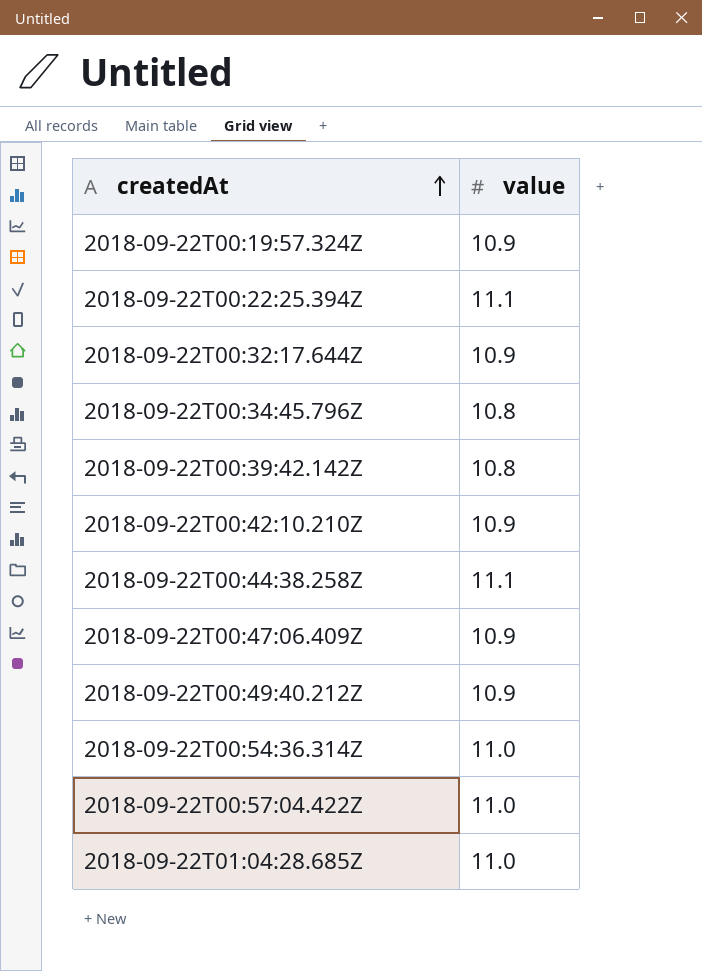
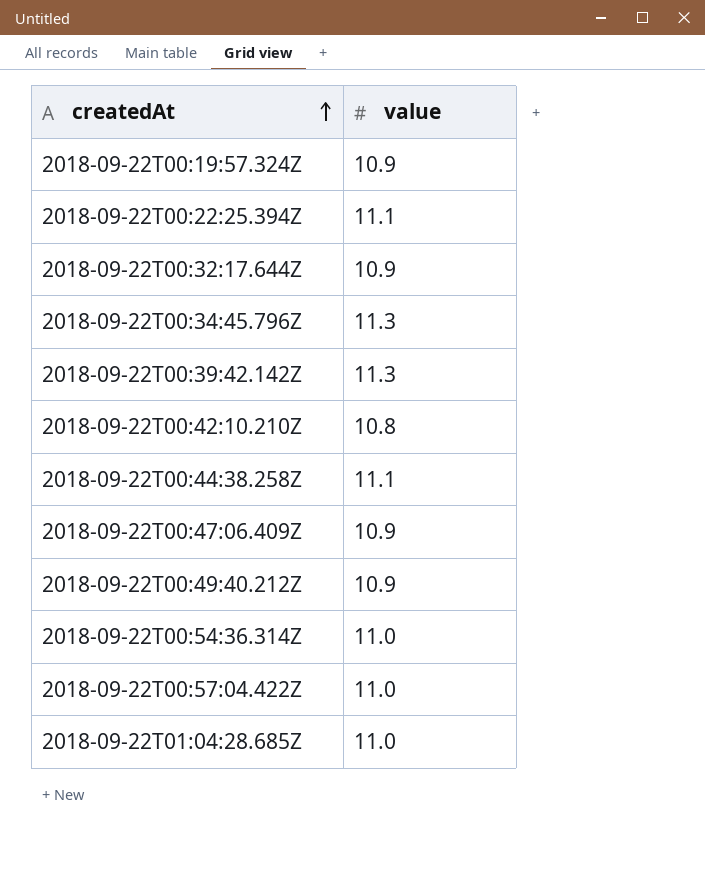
2018-09-22T00:34:45.796Z | value: 10.8 -> 11.3
2018-09-22T00:39:42.142Z | value: 10.8 -> 11.3
2018-09-22T00:42:10.210Z | value: 10.9 -> 10.8

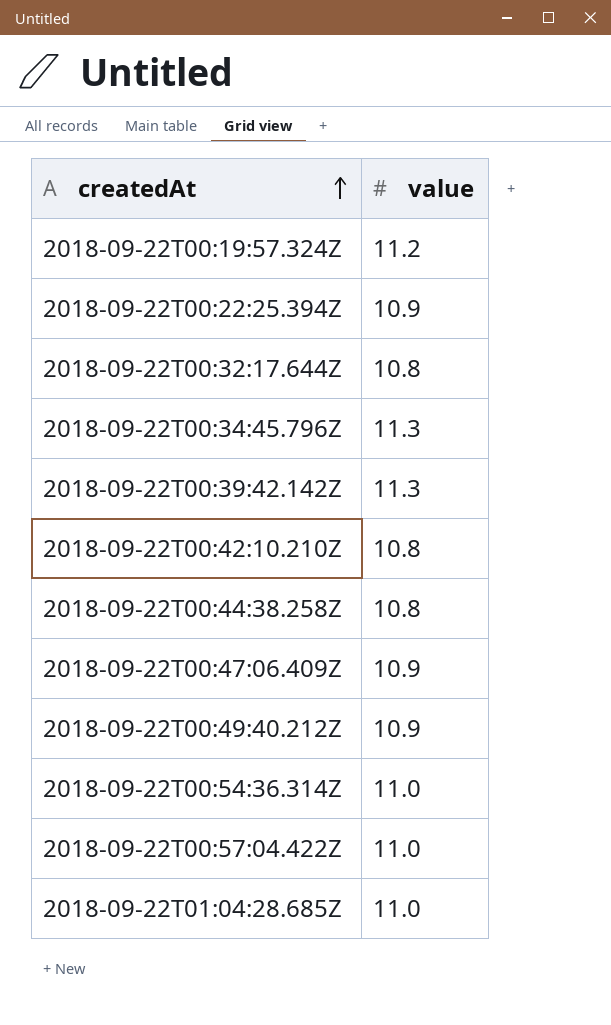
2018-09-22T00:19:57.324Z | value: 10.9 -> 11.2
2018-09-22T00:22:25.394Z | value: 11.1 -> 10.9
2018-09-22T00:32:17.644Z | value: 10.9 -> 10.8
2018-09-22T00:44:38.258Z | value: 11.1 -> 10.8

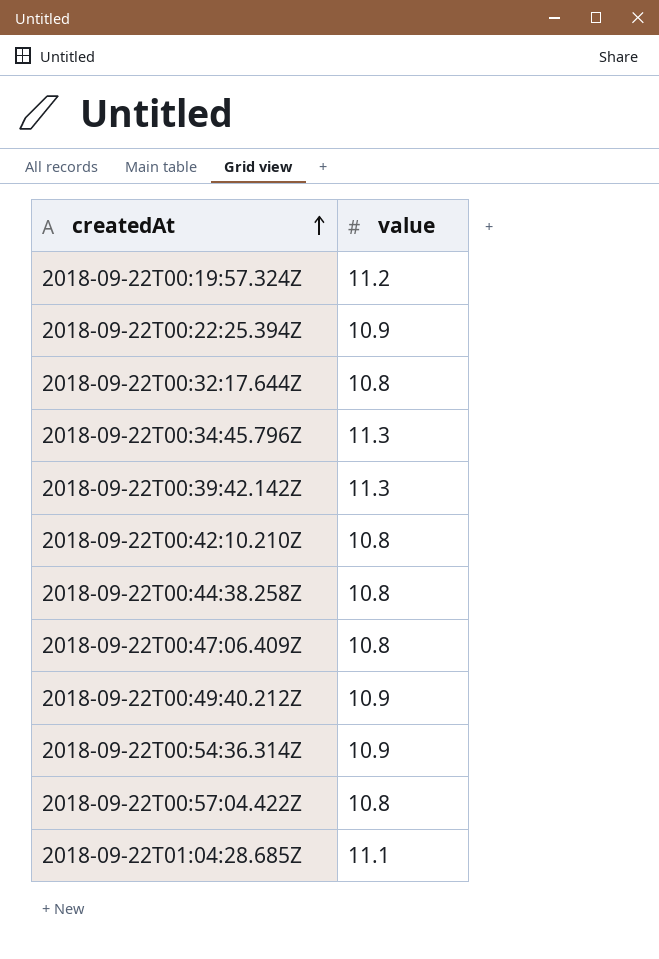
2018-09-22T00:47:06.409Z | value: 10.9 -> 10.8
2018-09-22T00:54:36.314Z | value: 11.0 -> 10.9
2018-09-22T00:57:04.422Z | value: 11.0 -> 10.8
2018-09-22T01:04:28.685Z | value: 11.0 -> 11.1

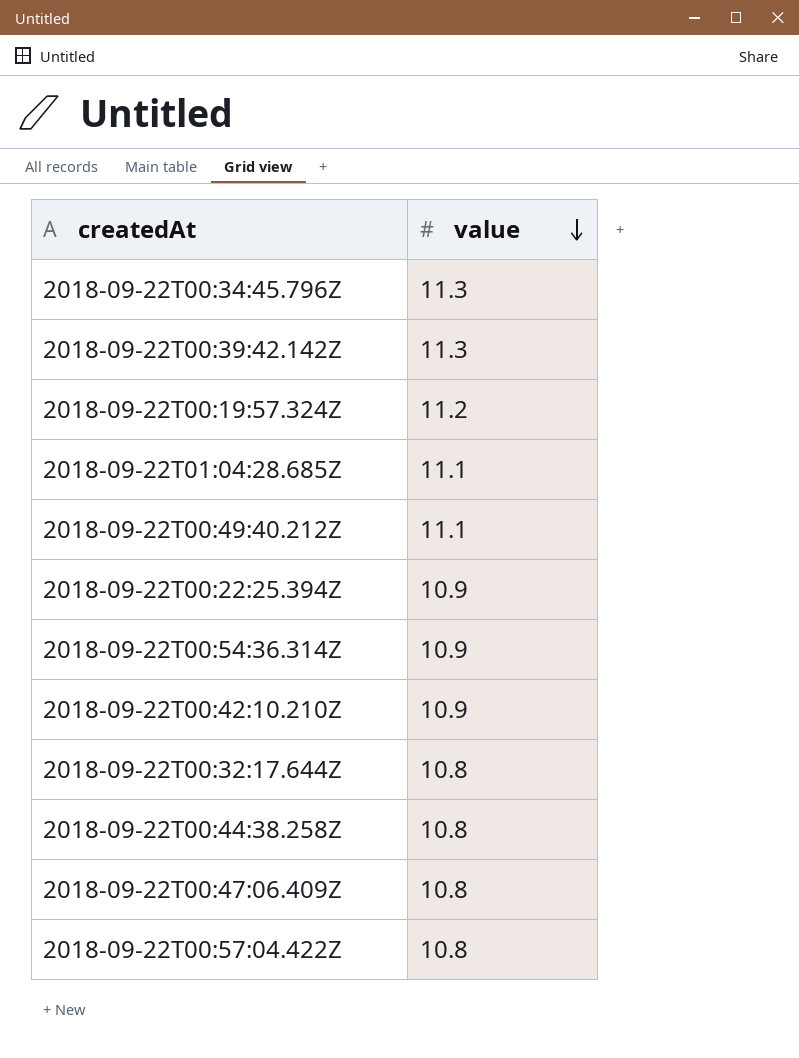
row order: createdAt ascending -> value descending
2018-09-22T00:49:40.212Z | value: 10.9 -> 11.1
2018-09-22T00:42:10.210Z | value: 10.8 -> 10.9

